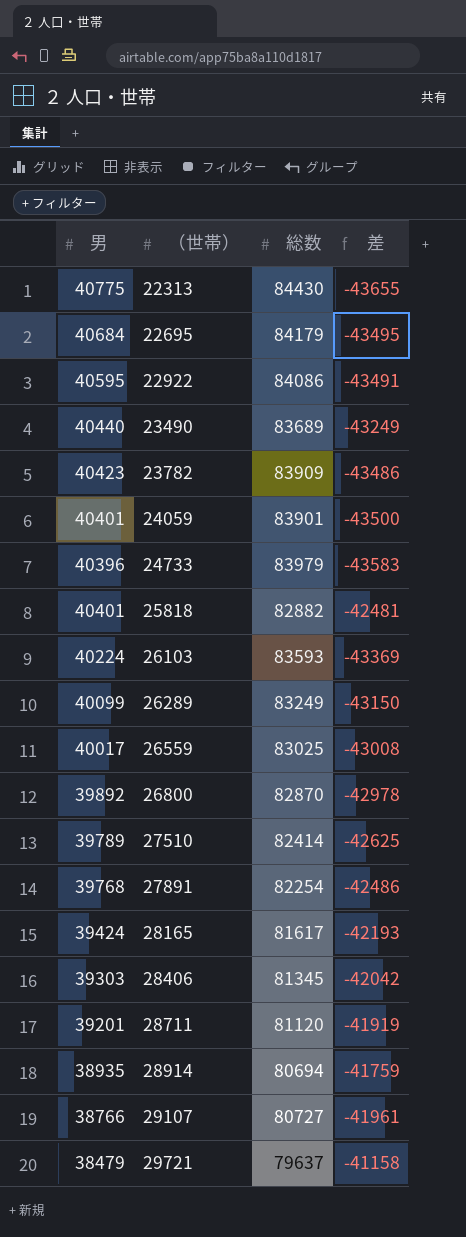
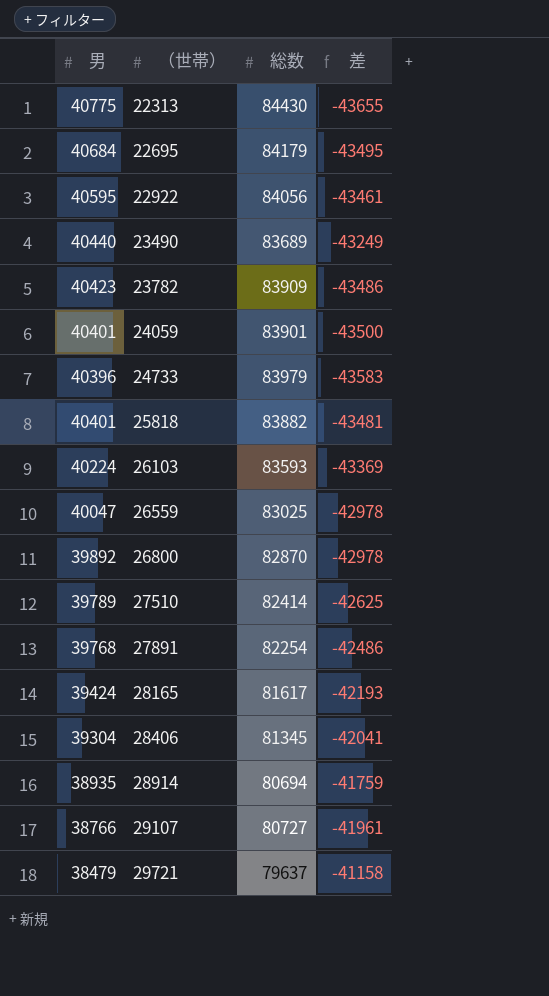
row 26289: 40099 | 83249 | -43150 -> none
row 28711: 39201 | 81120 | -41919 -> none
22922 | 総数: 84086 -> 84056
22922 | 差: -43491 -> -43461
25818 | 総数: 82882 -> 83882
25818 | 差: -42481 -> -43481
26559 | 男: 40017 -> 40047
26559 | 差: -43008 -> -42978
28406 | 男: 39303 -> 39304
28406 | 差: -42042 -> -42041

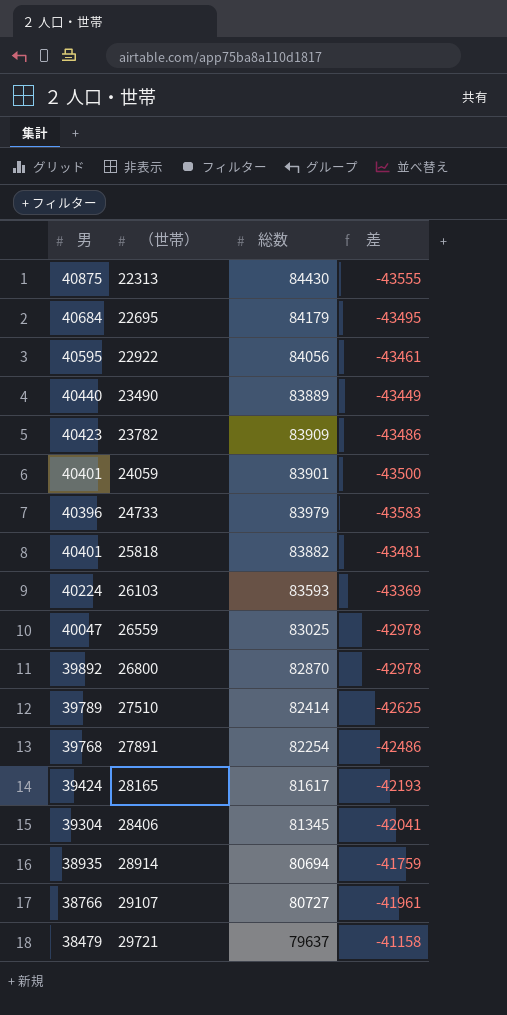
22313 | 男: 40775 -> 40875
22313 | 差: -43655 -> -43555
23490 | 総数: 83689 -> 83889
23490 | 差: -43249 -> -43449

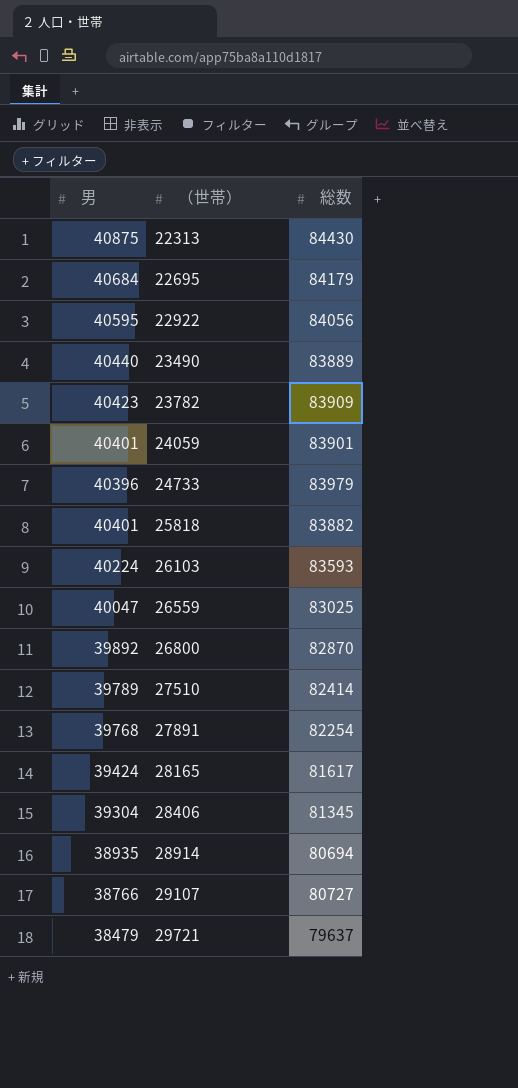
column 差 | formula: [男] - [総数] -> none

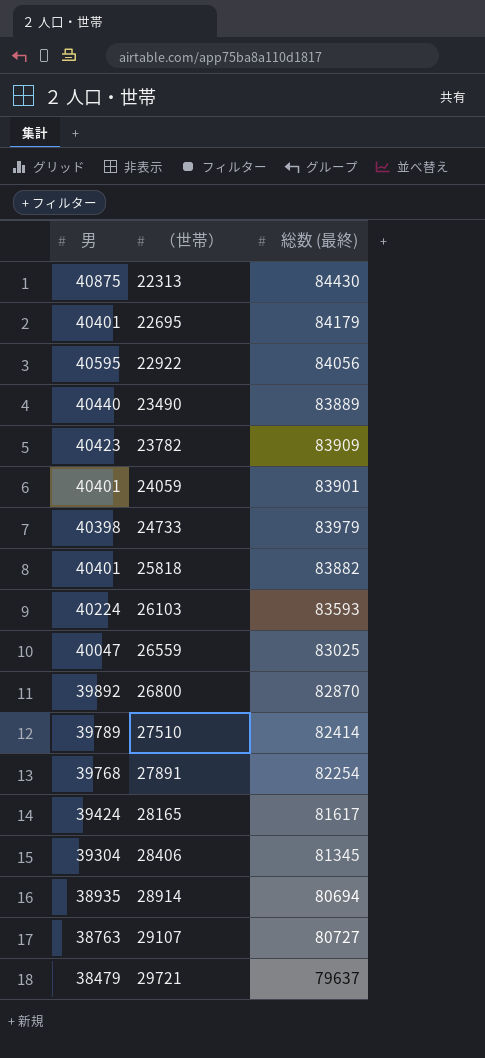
column name: 総数 -> 総数 (最終)
22695 | 男: 40684 -> 40401
24733 | 男: 40396 -> 40398
29107 | 男: 38766 -> 38763

